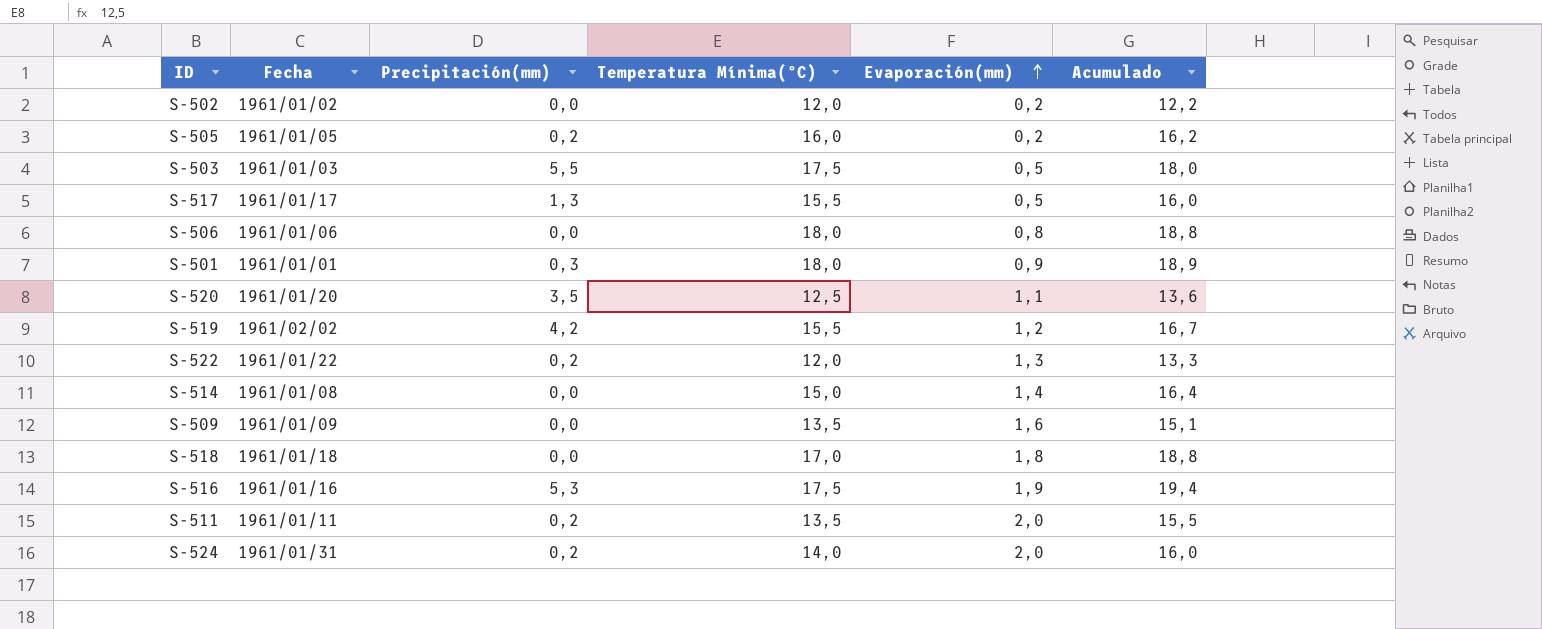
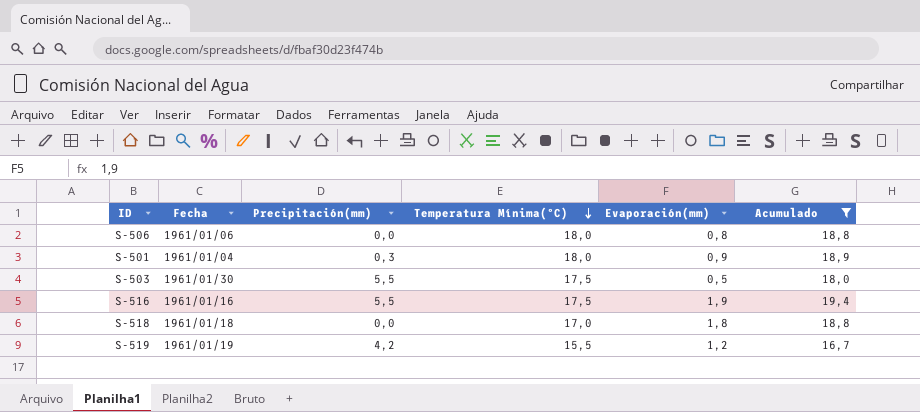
filter: none -> Acumulado >= 16,7
row order: Evaporación(mm) ascending -> Temperatura Mínima(ºC) descending
S-501 | Fecha: 1961/01/01 -> 1961/01/04
S-503 | Fecha: 1961/01/03 -> 1961/01/30
S-516 | Precipitación(mm): 5,3 -> 5,5
S-519 | Fecha: 1961/02/02 -> 1961/01/19

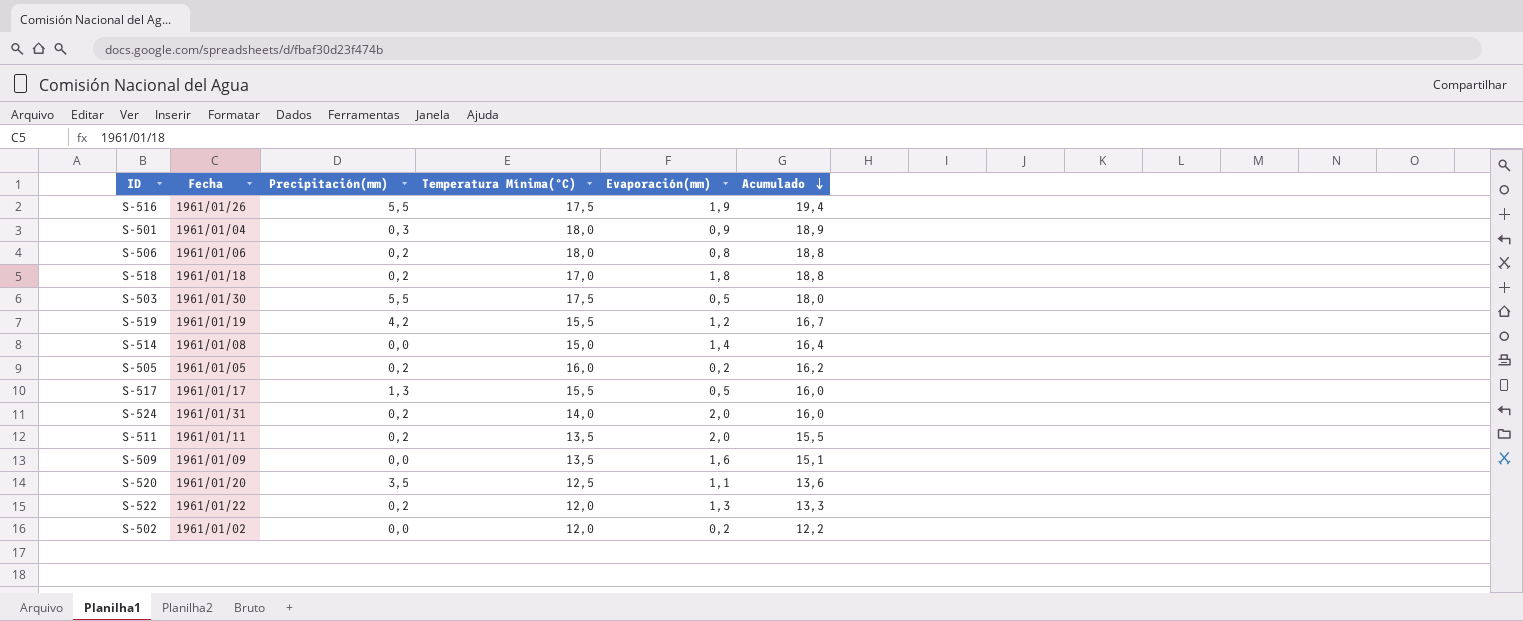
filter: Acumulado >= 16,7 -> none
row order: Temperatura Mínima(ºC) descending -> Acumulado descending
S-516 | Fecha: 1961/01/16 -> 1961/01/26
S-506 | Precipitación(mm): 0,0 -> 0,2
S-518 | Precipitación(mm): 0,0 -> 0,2

